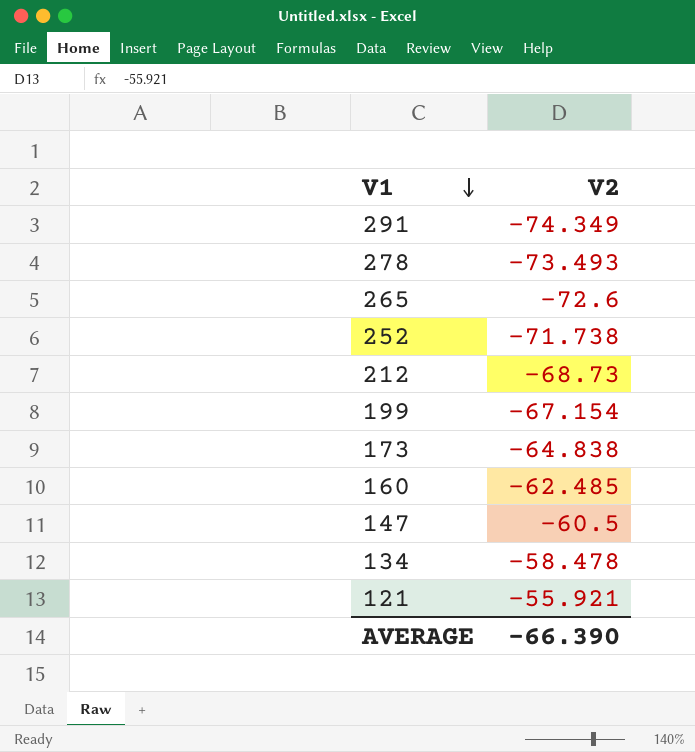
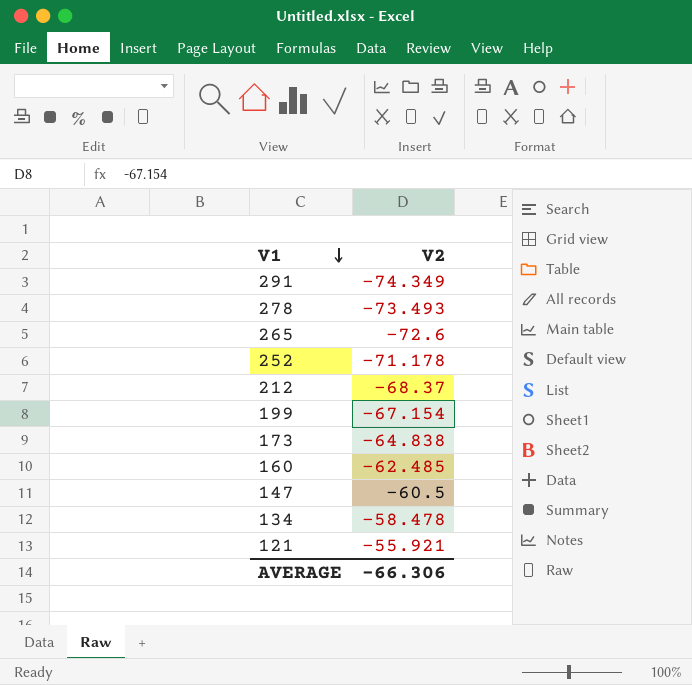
252 | V2: -71.738 -> -71.178
212 | V2: -68.73 -> -68.37
AVERAGE | V2: -66.390 -> -66.306

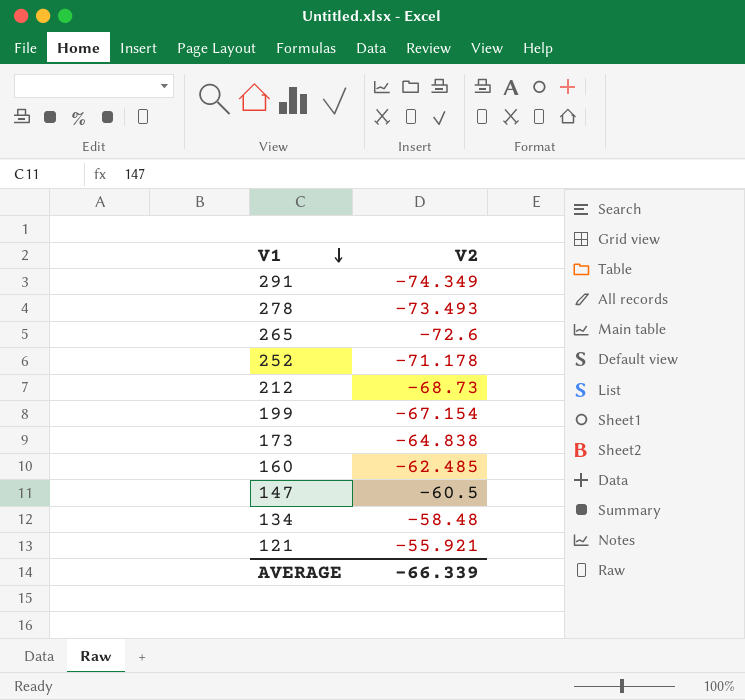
212 | V2: -68.37 -> -68.73
134 | V2: -58.478 -> -58.48
AVERAGE | V2: -66.306 -> -66.339

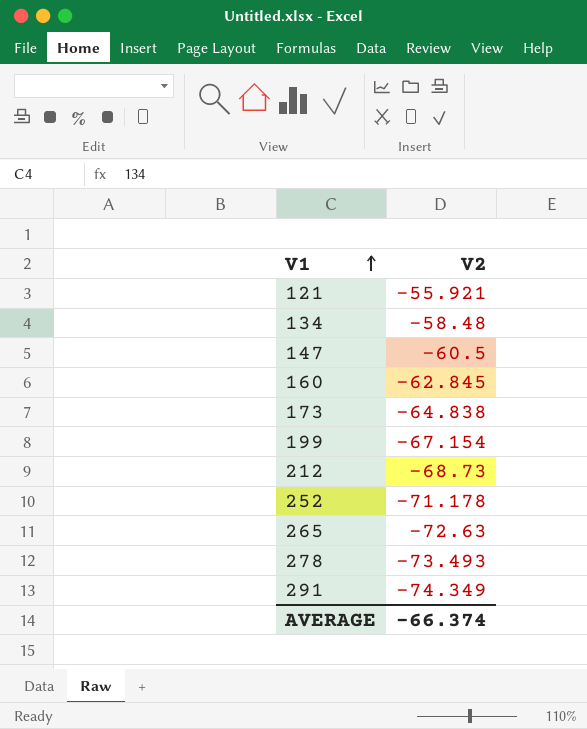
row order: V1 descending -> V1 ascending
160 | V2: -62.485 -> -62.845
265 | V2: -72.6 -> -72.63
AVERAGE | V2: -66.339 -> -66.374

